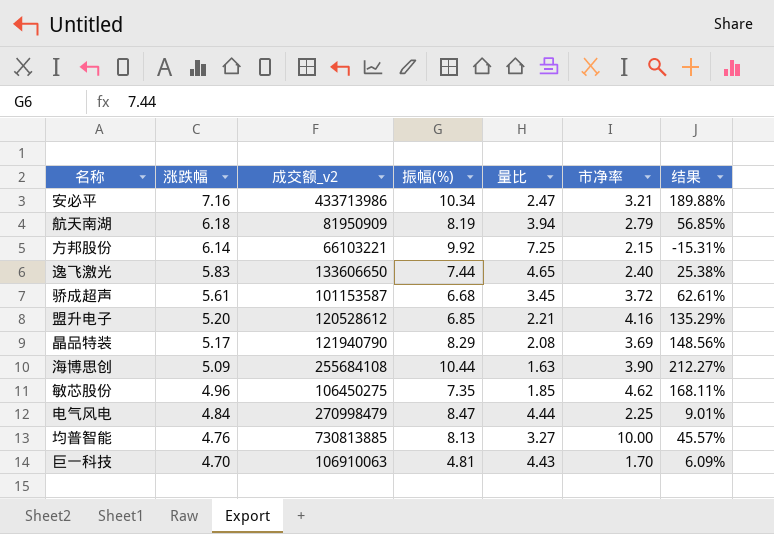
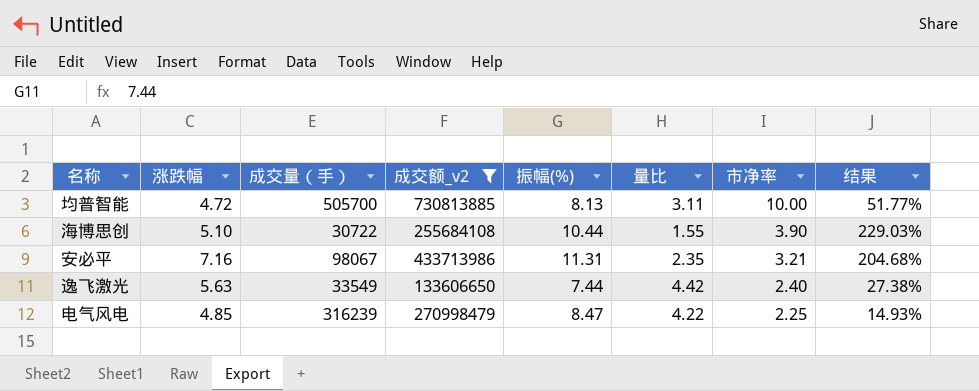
filter: none -> 成交额_v2 >= 133606650
row order: 涨跌幅 descending -> 市净率 descending
column 成交量（手） | position: none -> 3
均普智能 | 涨跌幅: 4.76 -> 4.72
均普智能 | 量比: 3.27 -> 3.11
均普智能 | 结果: 45.57% -> 51.77%
海博思创 | 涨跌幅: 5.09 -> 5.10
海博思创 | 量比: 1.63 -> 1.55
海博思创 | 结果: 212.27% -> 229.03%
安必平 | 振幅(%): 10.34 -> 11.31
安必平 | 量比: 2.47 -> 2.35
安必平 | 结果: 189.88% -> 204.68%
逸飞激光 | 涨跌幅: 5.83 -> 5.63
逸飞激光 | 量比: 4.65 -> 4.42
逸飞激光 | 结果: 25.38% -> 27.38%
电气风电 | 涨跌幅: 4.84 -> 4.85
电气风电 | 量比: 4.44 -> 4.22
电气风电 | 结果: 9.01% -> 14.93%

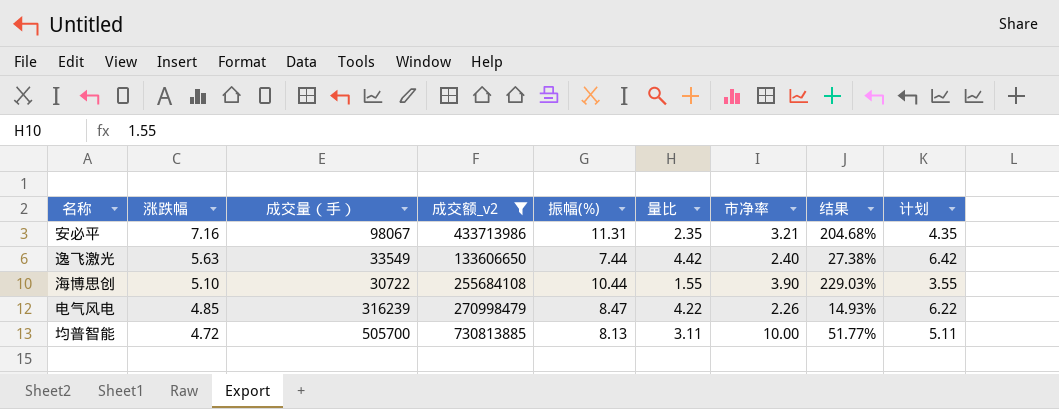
row order: 市净率 descending -> 涨跌幅 descending
column 计划 | formula: none -> [量比] + 2
电气风电 | 市净率: 2.25 -> 2.26

